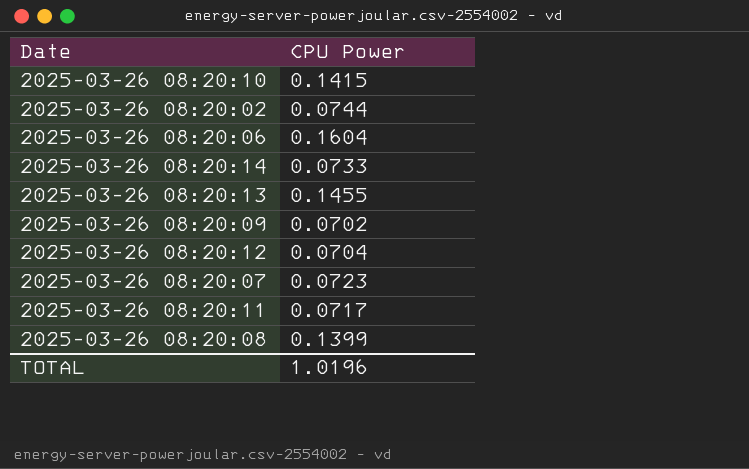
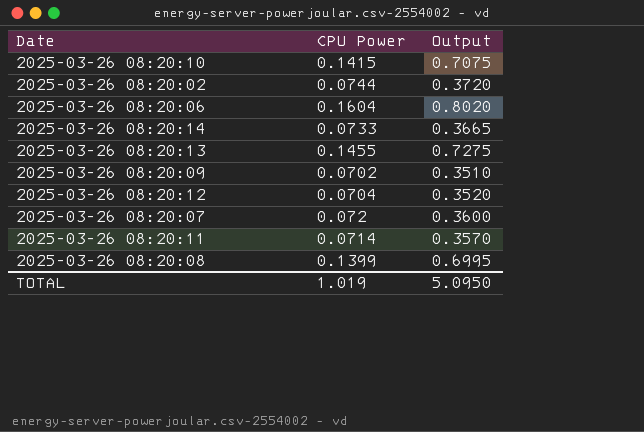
column Output | formula: none -> [CPU Power] * 5
2025-03-26 08:20:07 | CPU Power: 0.0723 -> 0.072
2025-03-26 08:20:11 | CPU Power: 0.0717 -> 0.0714
TOTAL | CPU Power: 1.0196 -> 1.019

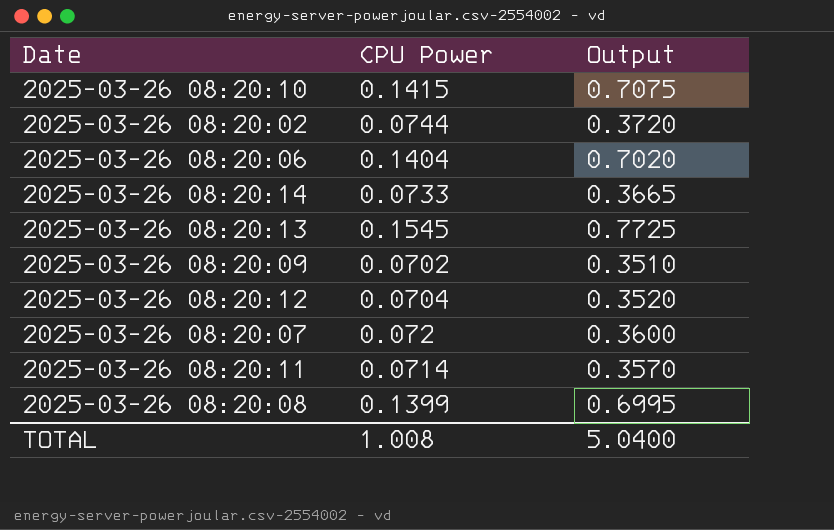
2025-03-26 08:20:06 | CPU Power: 0.1604 -> 0.1404
2025-03-26 08:20:06 | Output: 0.8020 -> 0.7020
2025-03-26 08:20:13 | CPU Power: 0.1455 -> 0.1545
2025-03-26 08:20:13 | Output: 0.7275 -> 0.7725
TOTAL | CPU Power: 1.019 -> 1.008
TOTAL | Output: 5.0950 -> 5.0400

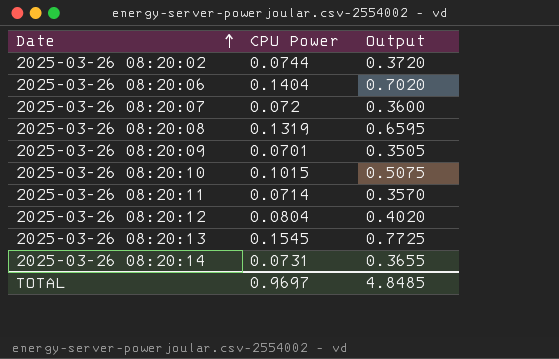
row order: none -> Date ascending
2025-03-26 08:20:08 | CPU Power: 0.1399 -> 0.1319
2025-03-26 08:20:08 | Output: 0.6995 -> 0.6595
2025-03-26 08:20:09 | CPU Power: 0.0702 -> 0.0701
2025-03-26 08:20:09 | Output: 0.3510 -> 0.3505
2025-03-26 08:20:10 | CPU Power: 0.1415 -> 0.1015
2025-03-26 08:20:10 | Output: 0.7075 -> 0.5075
2025-03-26 08:20:12 | CPU Power: 0.0704 -> 0.0804
2025-03-26 08:20:12 | Output: 0.3520 -> 0.4020
2025-03-26 08:20:14 | CPU Power: 0.0733 -> 0.0731
2025-03-26 08:20:14 | Output: 0.3665 -> 0.3655
TOTAL | CPU Power: 1.008 -> 0.9697
TOTAL | Output: 5.0400 -> 4.8485

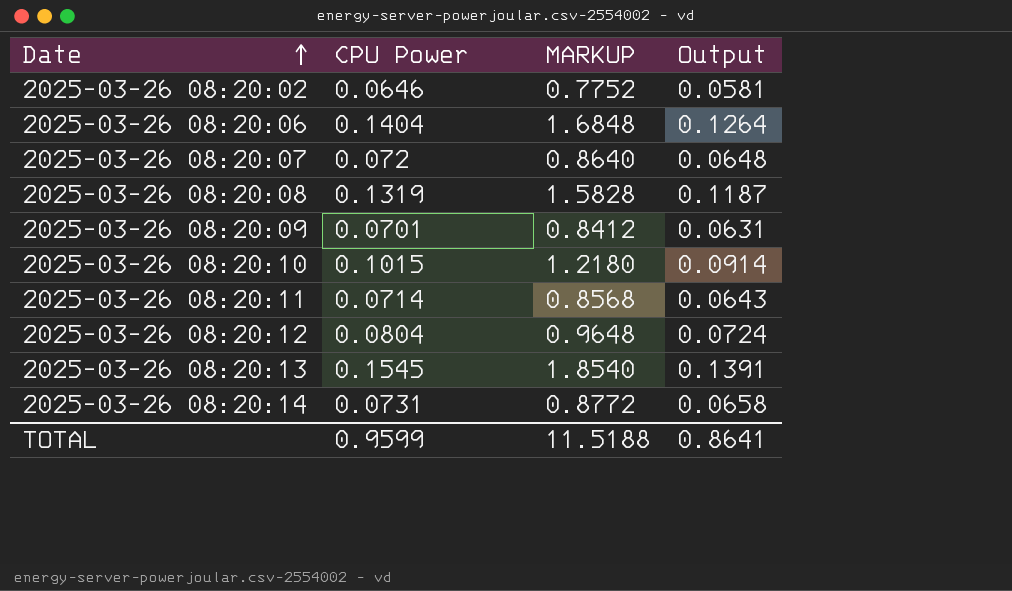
column MARKUP | formula: none -> [CPU Power] * 12
column Output | formula: [CPU Power] * 5 -> [CPU Power] * 0.9
2025-03-26 08:20:02 | CPU Power: 0.0744 -> 0.0646
TOTAL | CPU Power: 0.9697 -> 0.9599
TOTAL | Output: 4.8485 -> 0.8641

